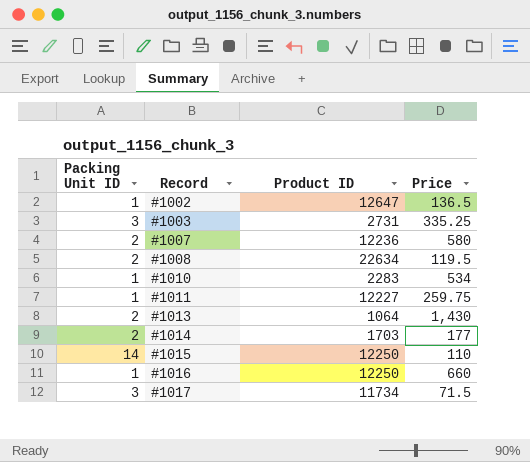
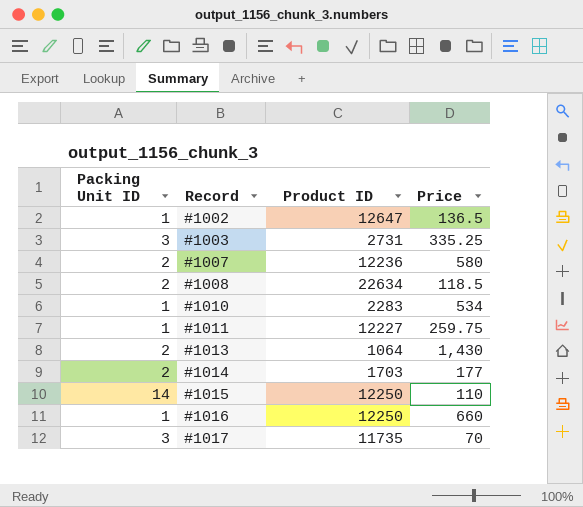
#1008 | Price: 119.5 -> 118.5
#1017 | Product ID: 11734 -> 11735
#1017 | Price: 71.5 -> 70

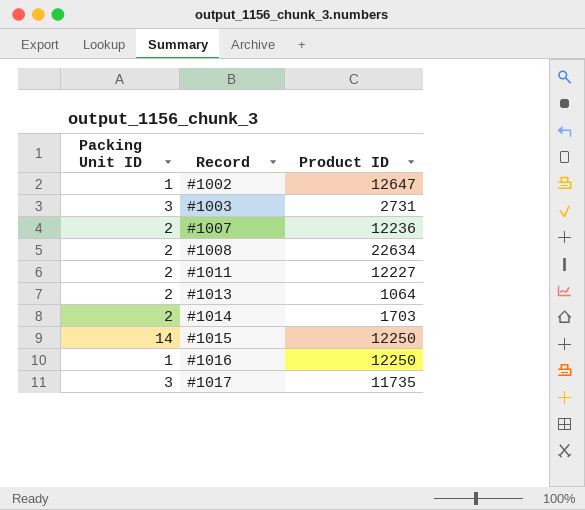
column Price | position: 4 -> none
row #1010: 1 | 2283 | 534 -> none
#1011 | Packing Unit ID: 1 -> 2

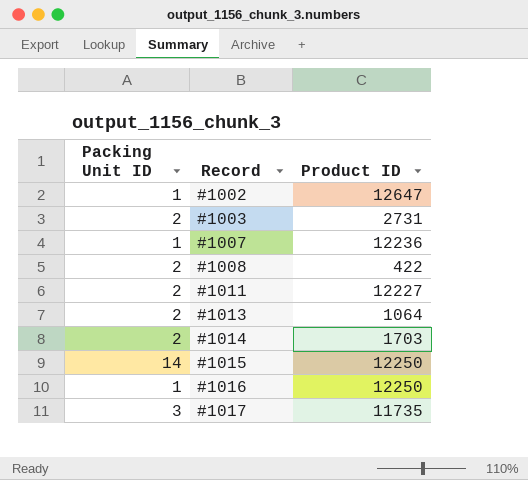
#1003 | Packing Unit ID: 3 -> 2
#1007 | Packing Unit ID: 2 -> 1
#1008 | Product ID: 22634 -> 422

